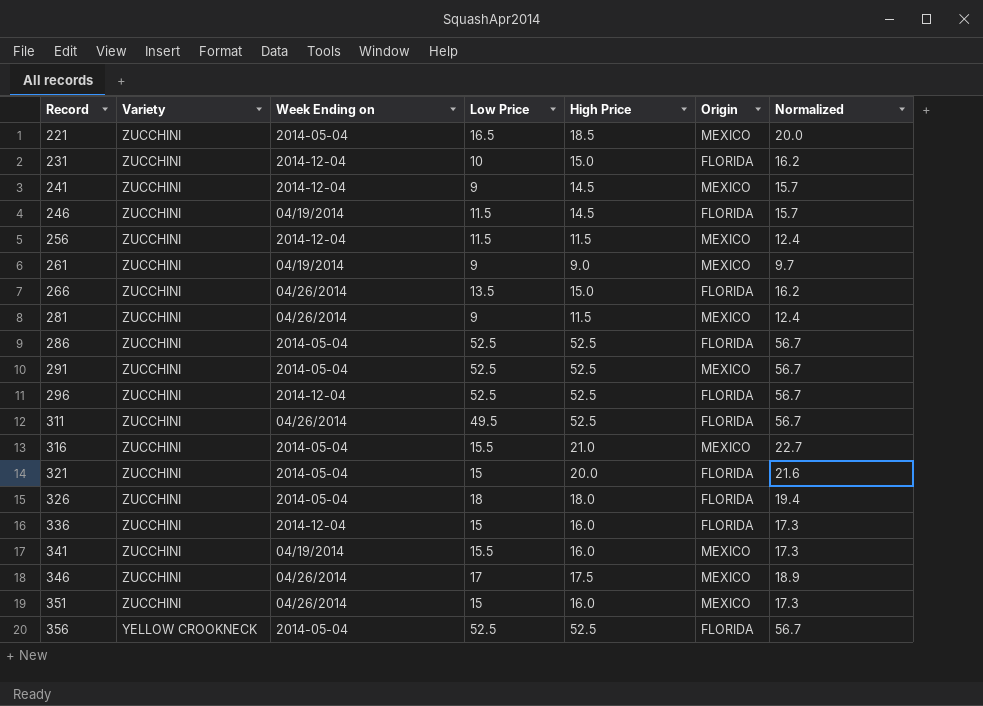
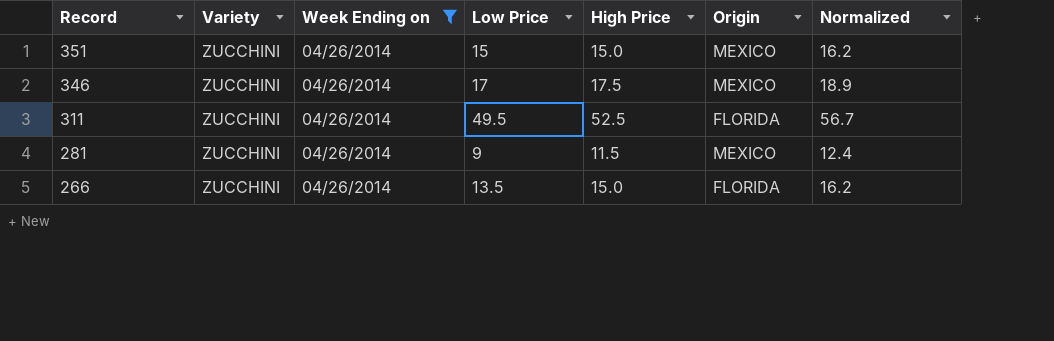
filter: none -> Week Ending on = 04/26/2014
row order: Record ascending -> Record descending
351 | High Price: 16.0 -> 15.0
351 | Normalized: 17.3 -> 16.2

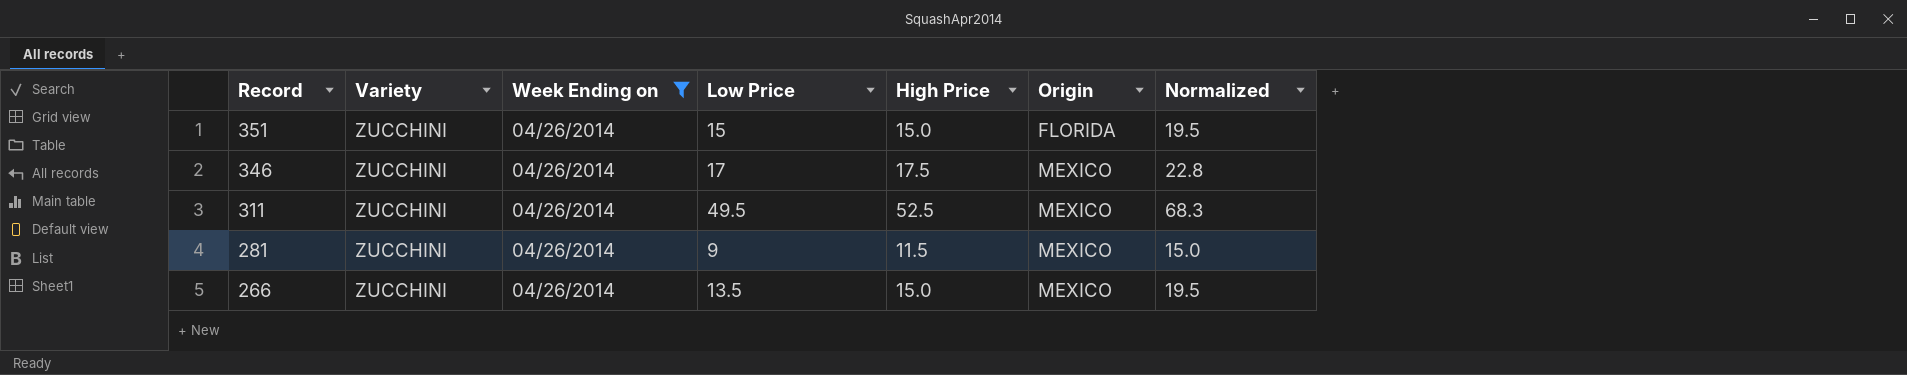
column Normalized | formula: [High Price] * 1.08 -> [High Price] * 1.3
351 | Origin: MEXICO -> FLORIDA
311 | Origin: FLORIDA -> MEXICO
266 | Origin: FLORIDA -> MEXICO

